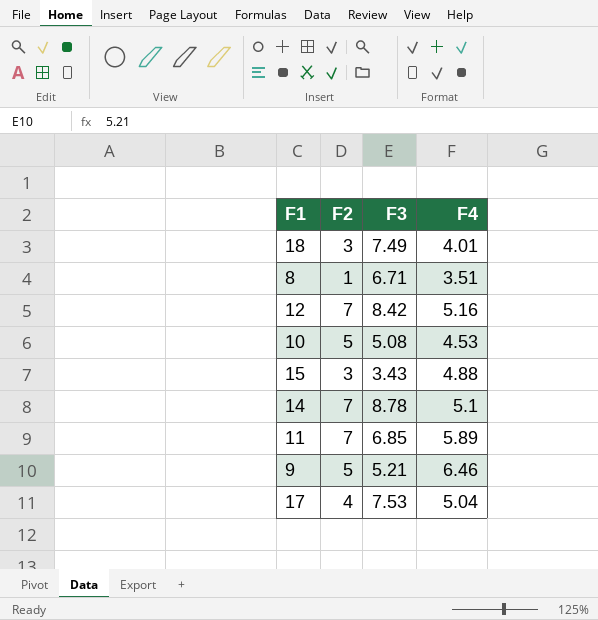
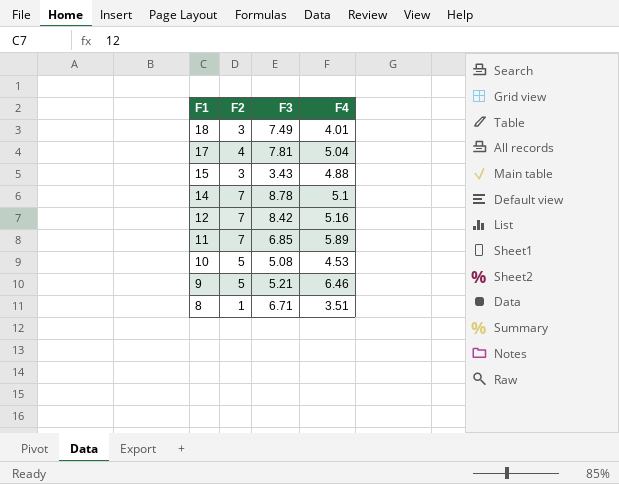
row order: none -> F1 descending
17 | F3: 7.53 -> 7.81

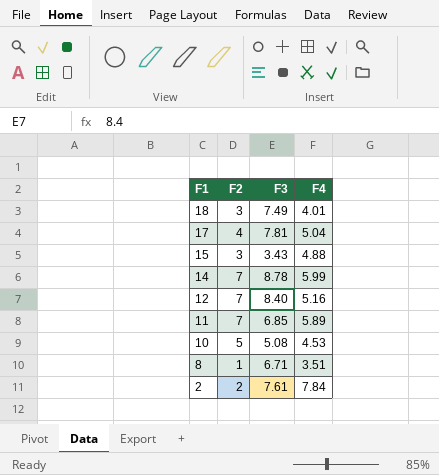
row 9: 5 | 5.21 | 6.46 -> none
14 | F4: 5.1 -> 5.99
12 | F3: 8.42 -> 8.40
row 2: none -> 2 | 7.61 | 7.84

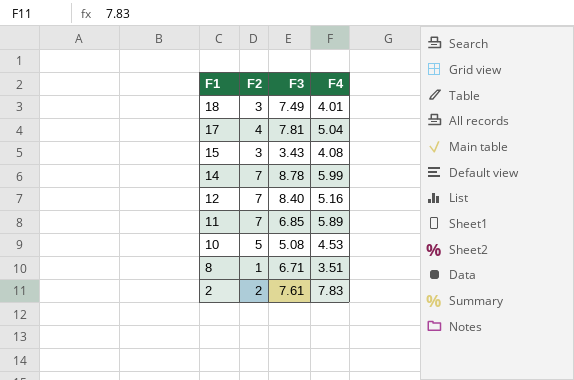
15 | F4: 4.88 -> 4.08
2 | F4: 7.84 -> 7.83

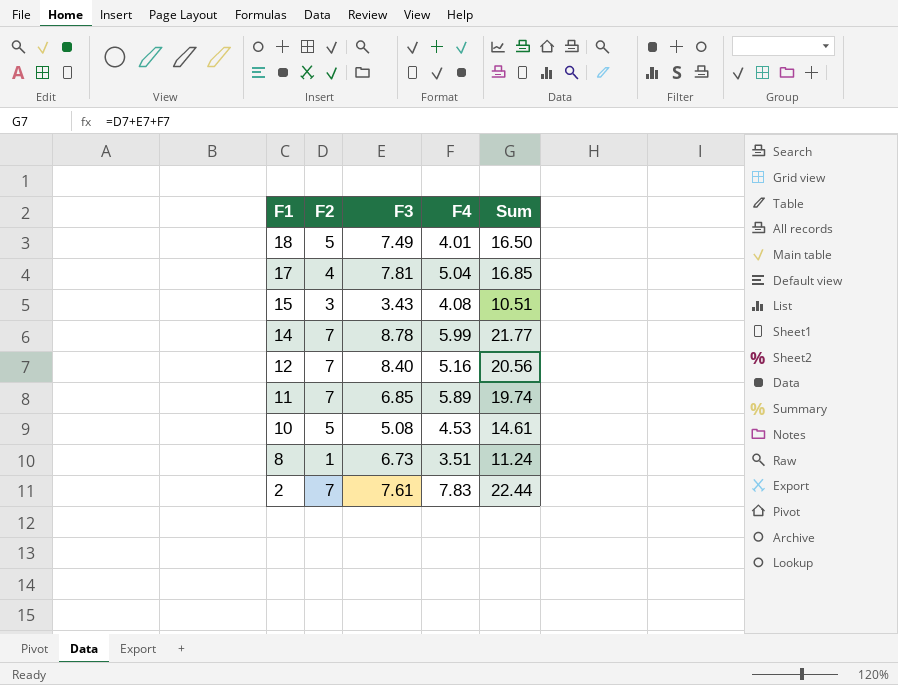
column Sum | formula: none -> [F2] + [F3] + [F4]
18 | F2: 3 -> 5
8 | F3: 6.71 -> 6.73
2 | F2: 2 -> 7

